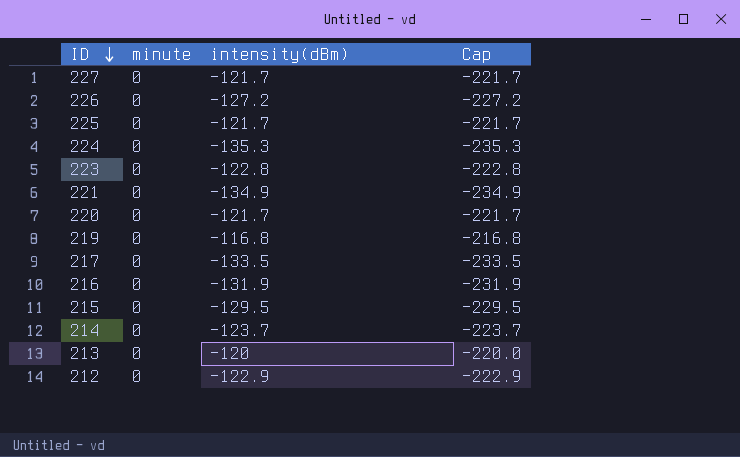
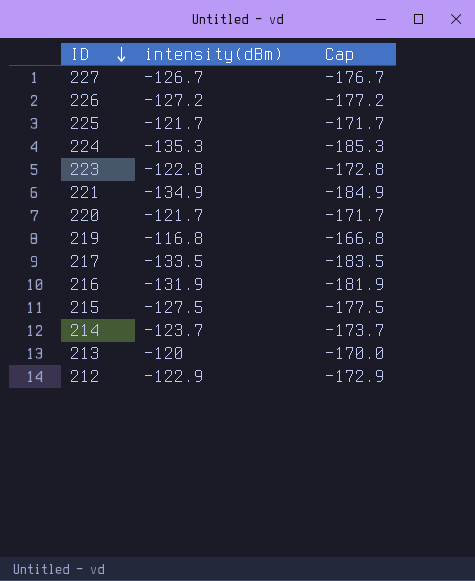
column minute | position: 2 -> none
column Cap | formula: [intensity(dBm)] - 100 -> [intensity(dBm)] - 50
227 | intensity(dBm): -121.7 -> -126.7
215 | intensity(dBm): -129.5 -> -127.5

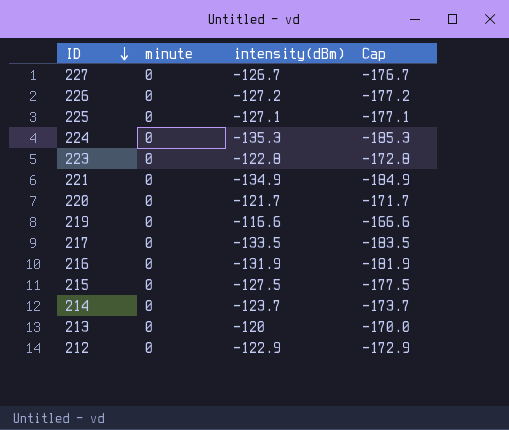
column minute | position: none -> 2
225 | intensity(dBm): -121.7 -> -127.1
225 | Cap: -171.7 -> -177.1
219 | intensity(dBm): -116.8 -> -116.6
219 | Cap: -166.8 -> -166.6

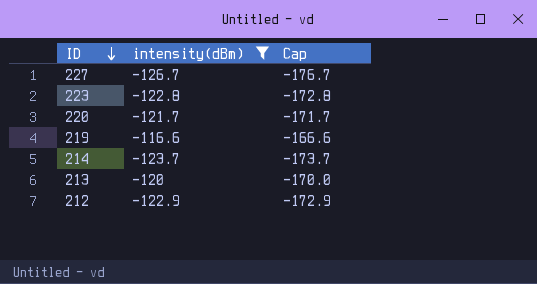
filter: none -> intensity(dBm) >= -126.7
column minute | position: 2 -> none

